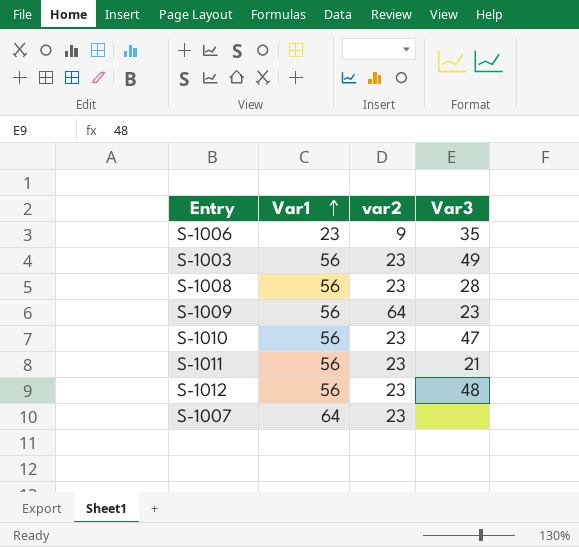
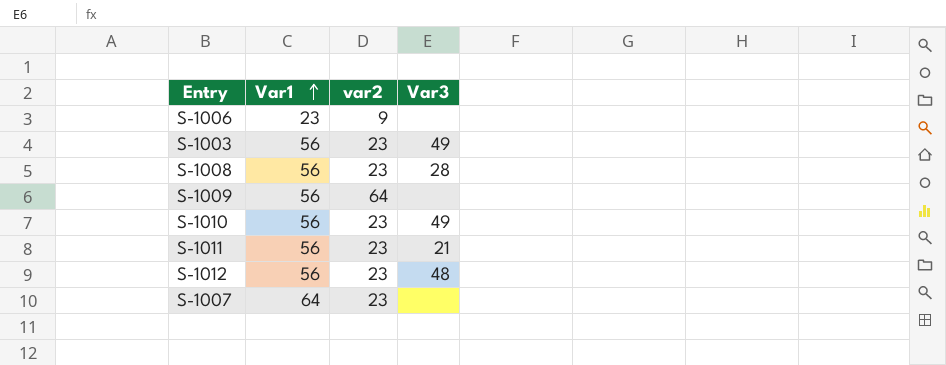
S-1006 | Var3: 35 -> none
S-1009 | Var3: 23 -> none
S-1010 | Var3: 47 -> 49

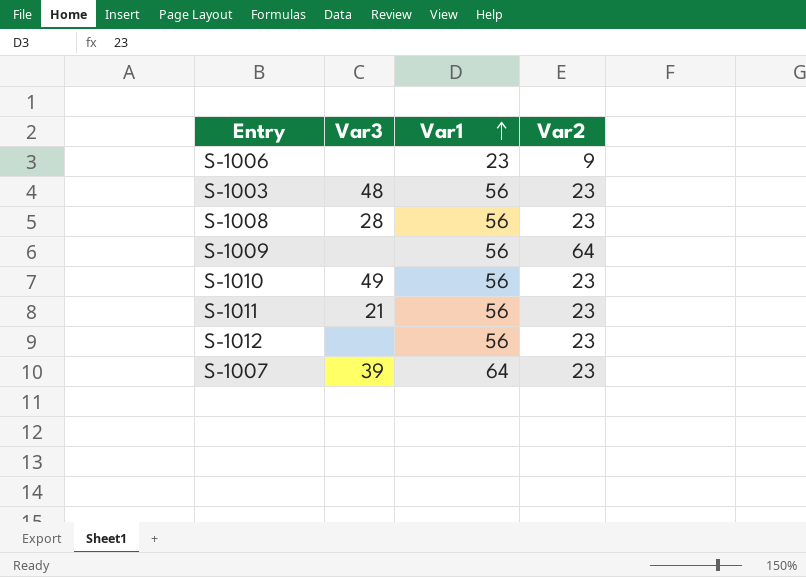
column Var3 | position: 4 -> 2
column name: var2 -> Var2
S-1003 | Var3: 49 -> 48
S-1012 | Var3: 48 -> none
S-1007 | Var3: none -> 39

